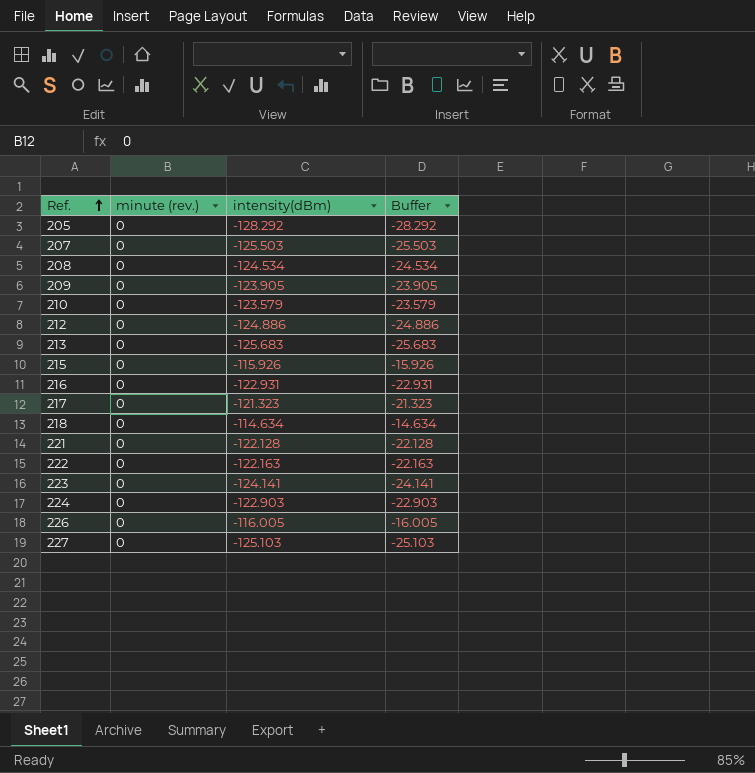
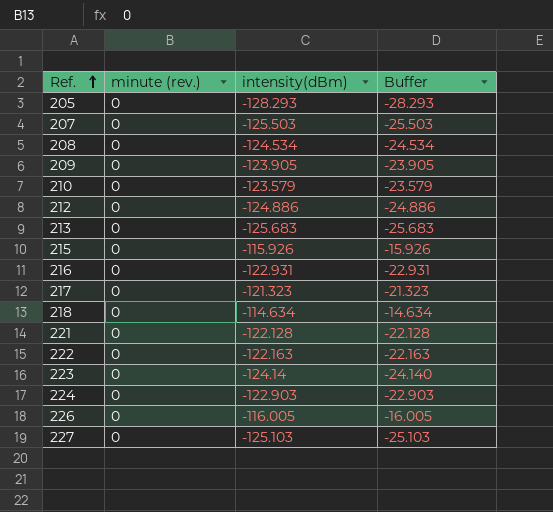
205 | intensity(dBm): -128.292 -> -128.293
205 | Buffer: -28.292 -> -28.293
223 | intensity(dBm): -124.141 -> -124.14
223 | Buffer: -24.141 -> -24.140

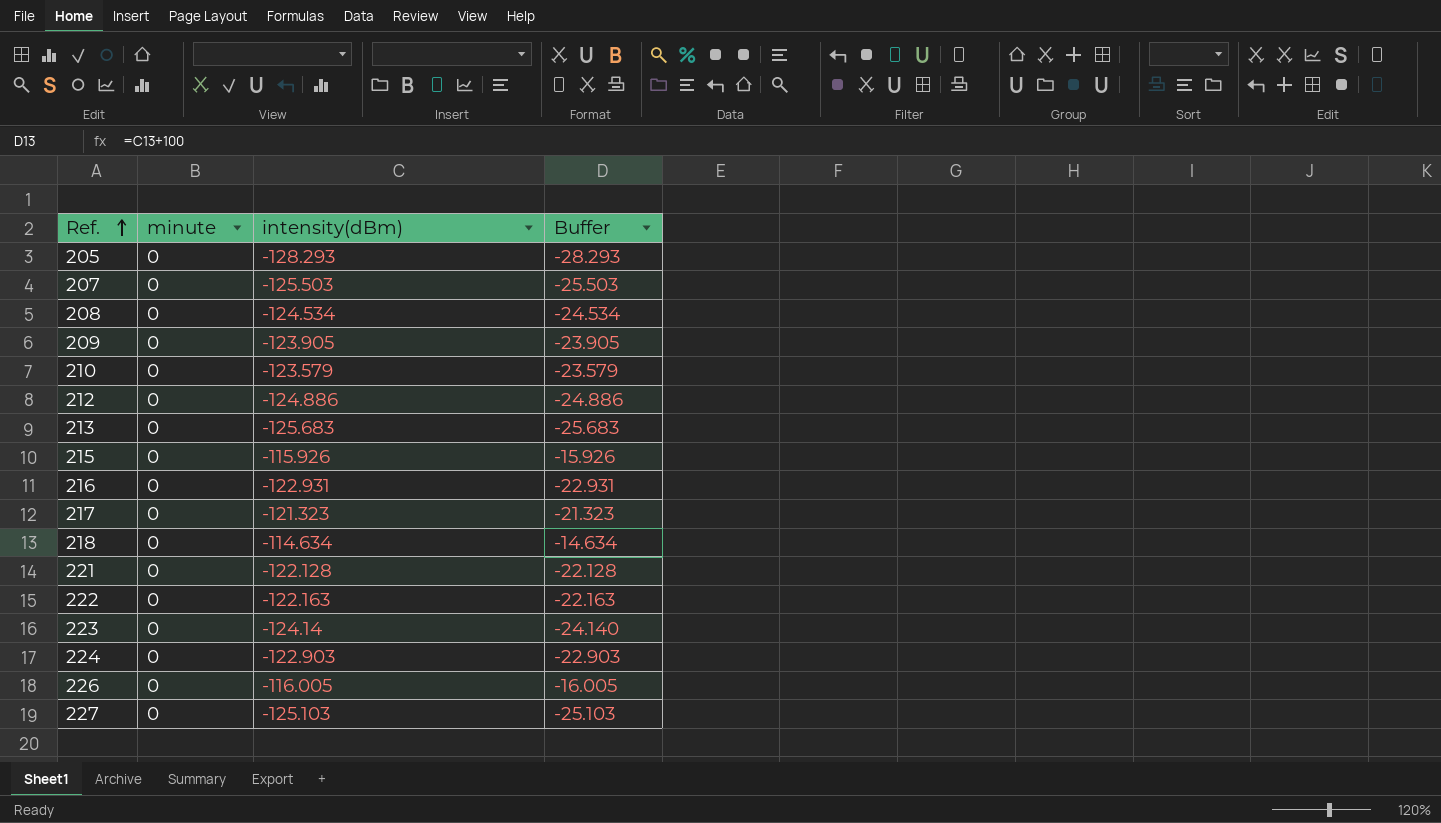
column name: minute (rev.) -> minute

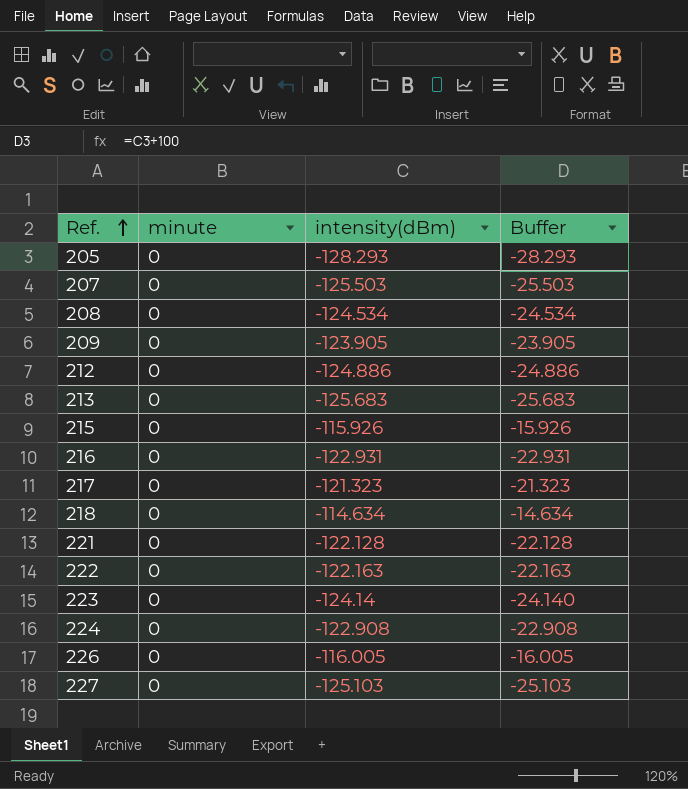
row 210: 0 | -123.579 | -23.579 -> none
224 | intensity(dBm): -122.903 -> -122.908
224 | Buffer: -22.903 -> -22.908

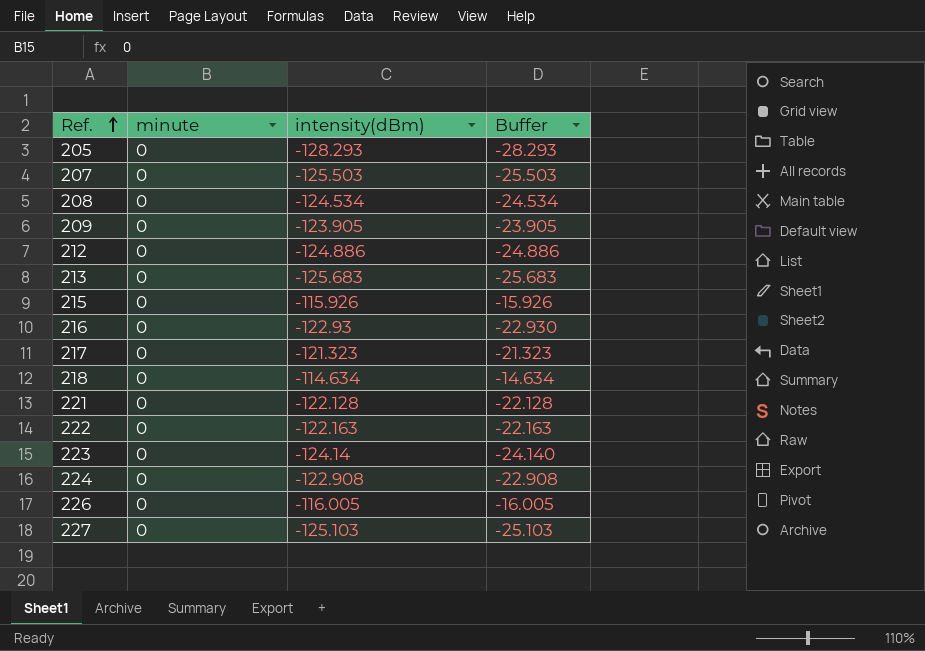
216 | intensity(dBm): -122.931 -> -122.93
216 | Buffer: -22.931 -> -22.930

